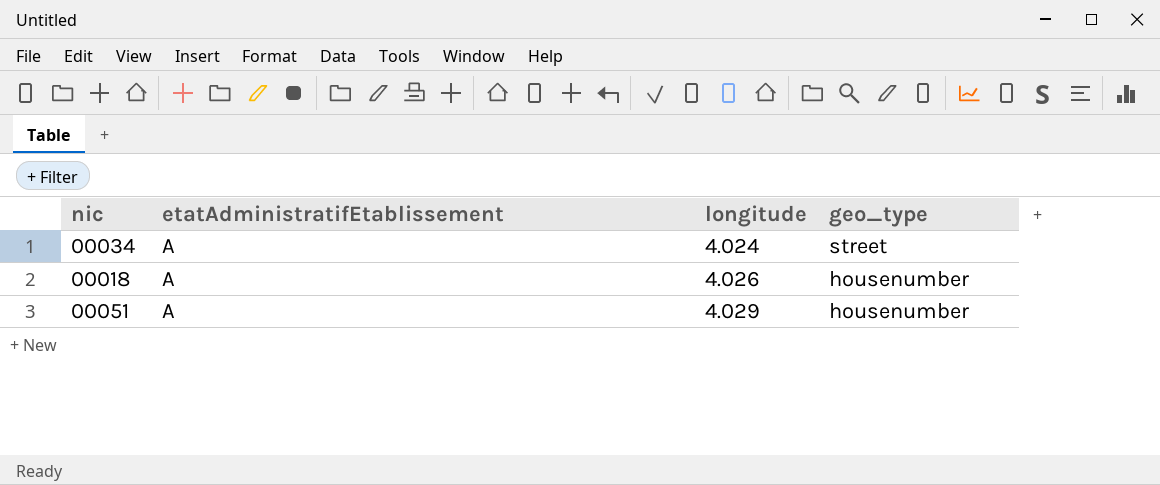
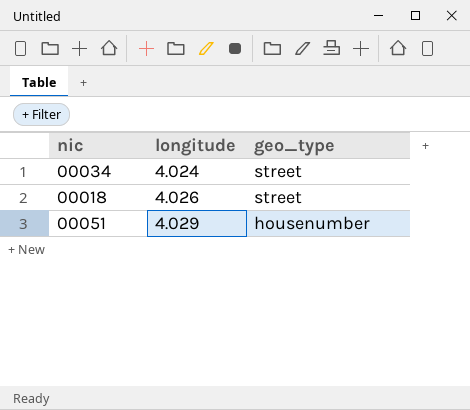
column etatAdministratifEtablissement | position: 2 -> none
00018 | geo_type: housenumber -> street

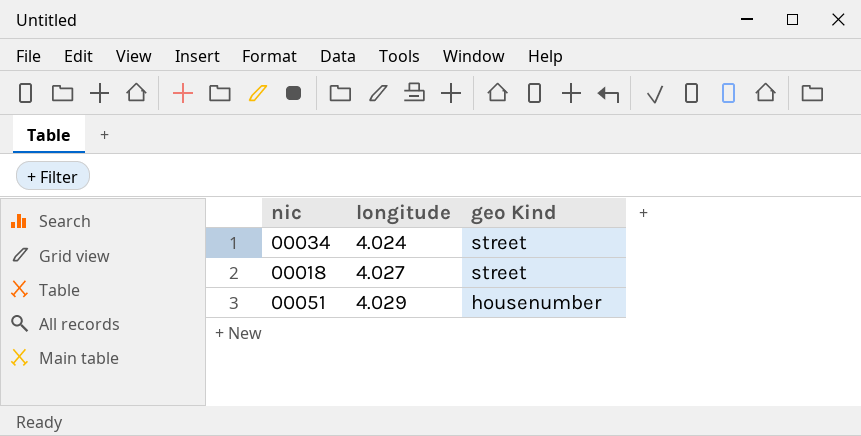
column name: geo_type -> geo Kind
00018 | longitude: 4.026 -> 4.027

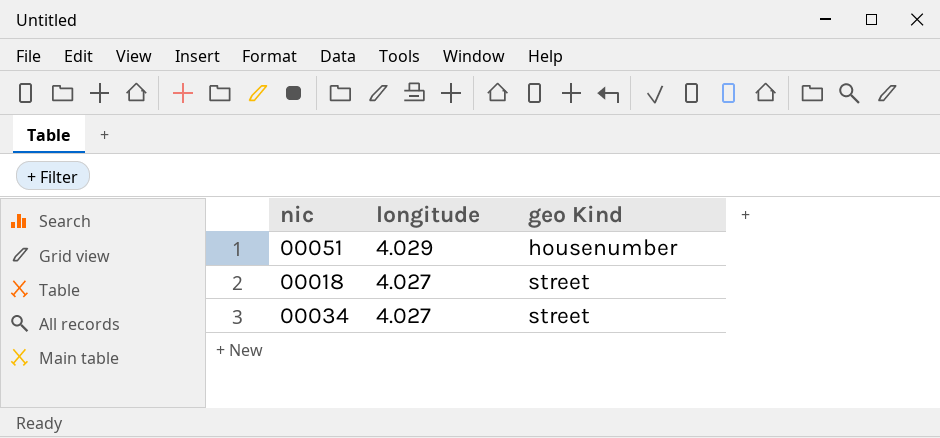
row order: longitude ascending -> longitude descending
00034 | longitude: 4.024 -> 4.027

